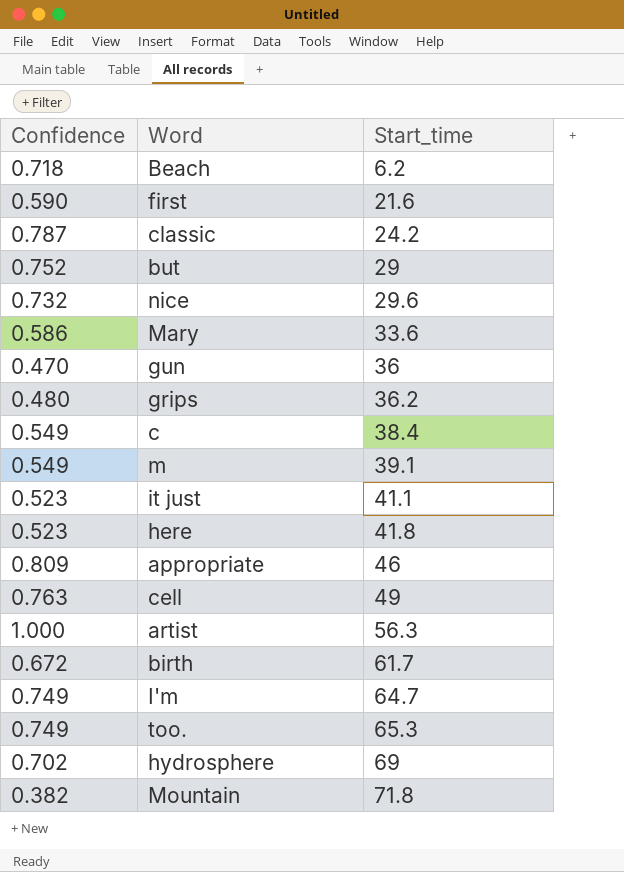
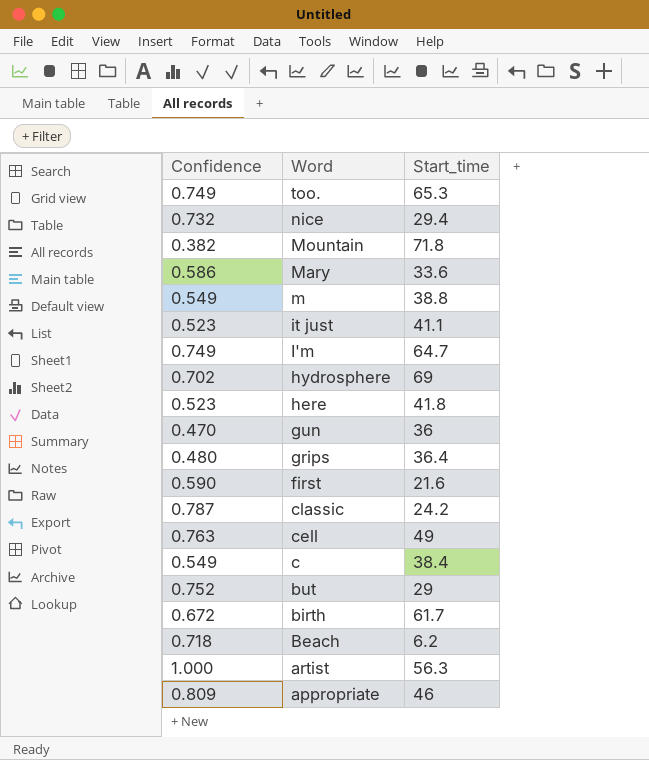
row order: Start_time ascending -> Word descending
nice | Start_time: 29.6 -> 29.4
m | Start_time: 39.1 -> 38.8
grips | Start_time: 36.2 -> 36.4

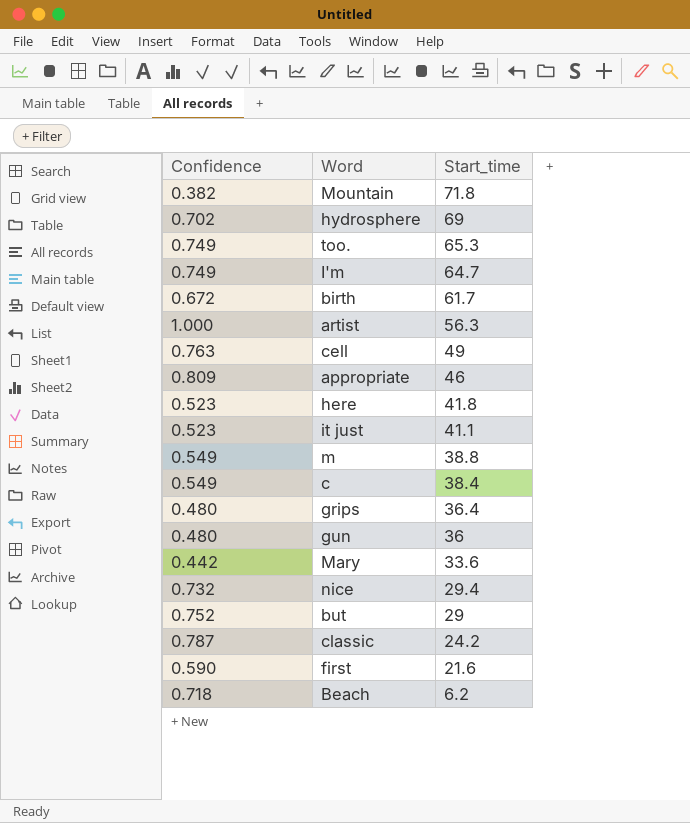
row order: Word descending -> Start_time descending
gun | Confidence: 0.470 -> 0.480
Mary | Confidence: 0.586 -> 0.442

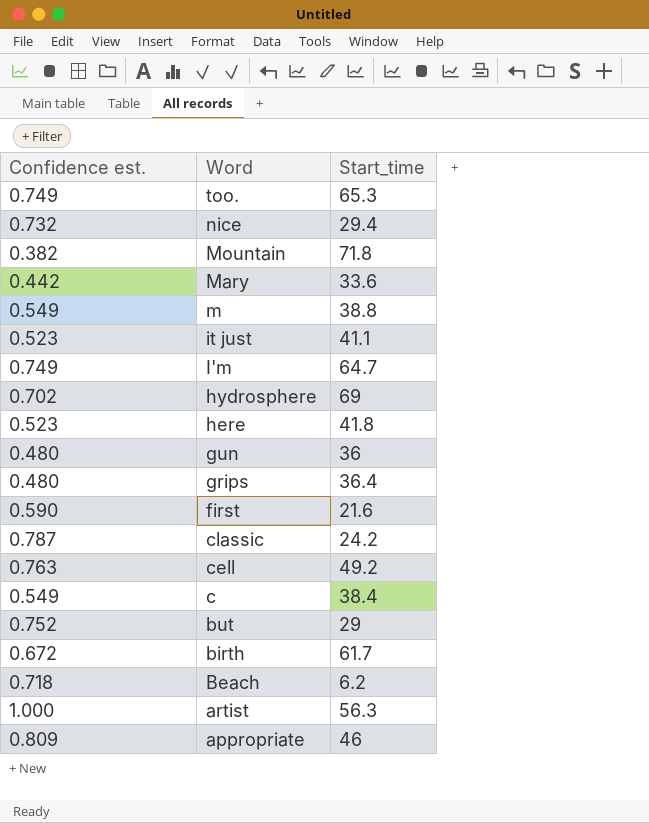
row order: Start_time descending -> Word descending
column name: Confidence -> Confidence est.
cell | Start_time: 49 -> 49.2

